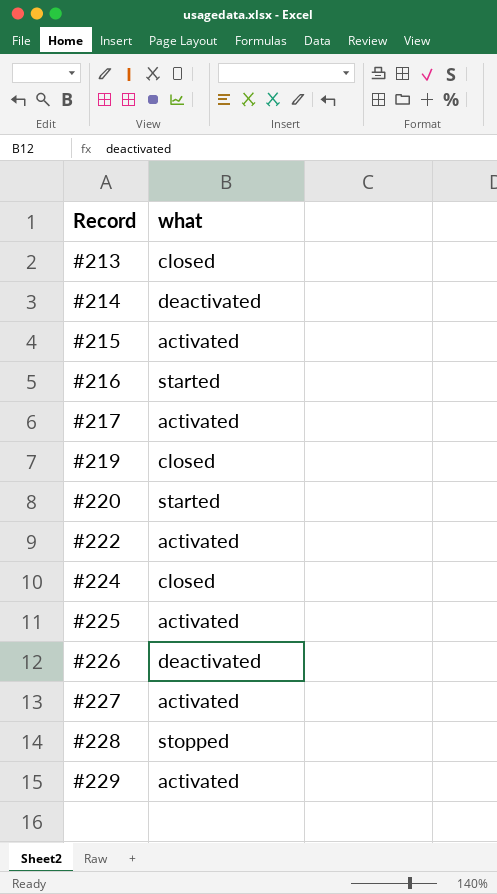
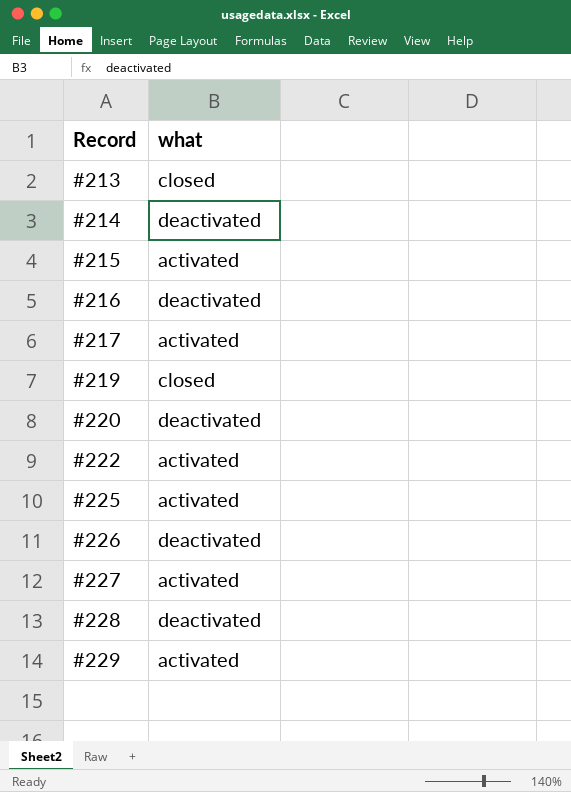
row #224: closed -> none
#216 | what: started -> deactivated
#220 | what: started -> deactivated
#228 | what: stopped -> deactivated

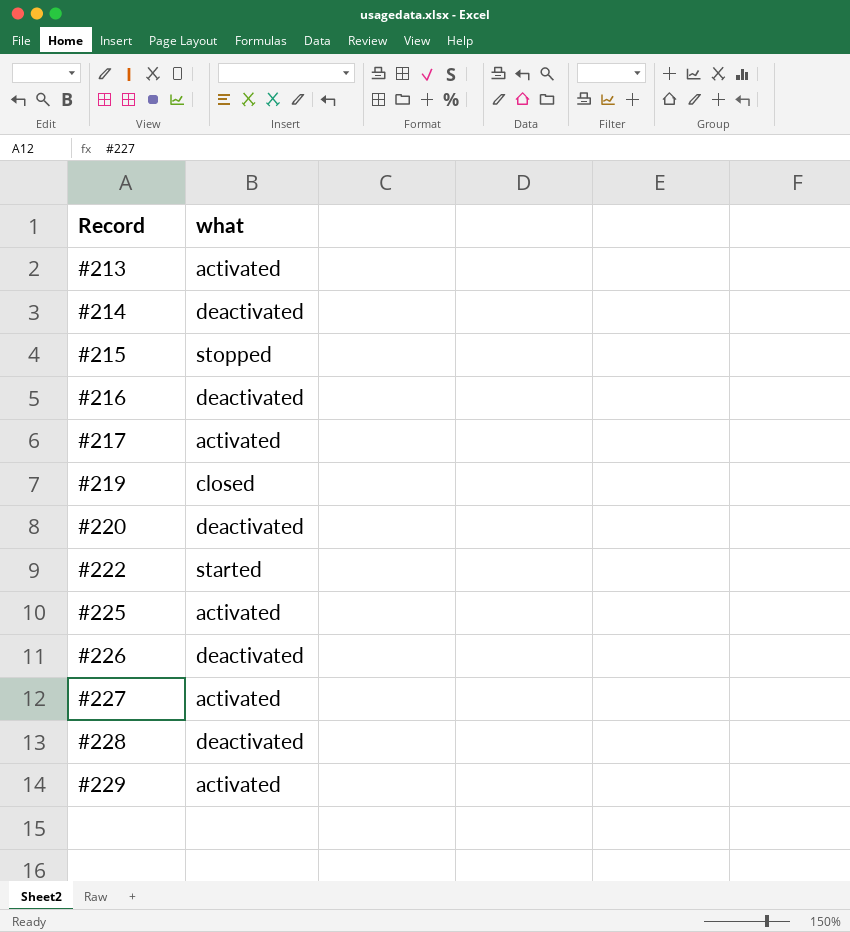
#213 | what: closed -> activated
#215 | what: activated -> stopped
#222 | what: activated -> started

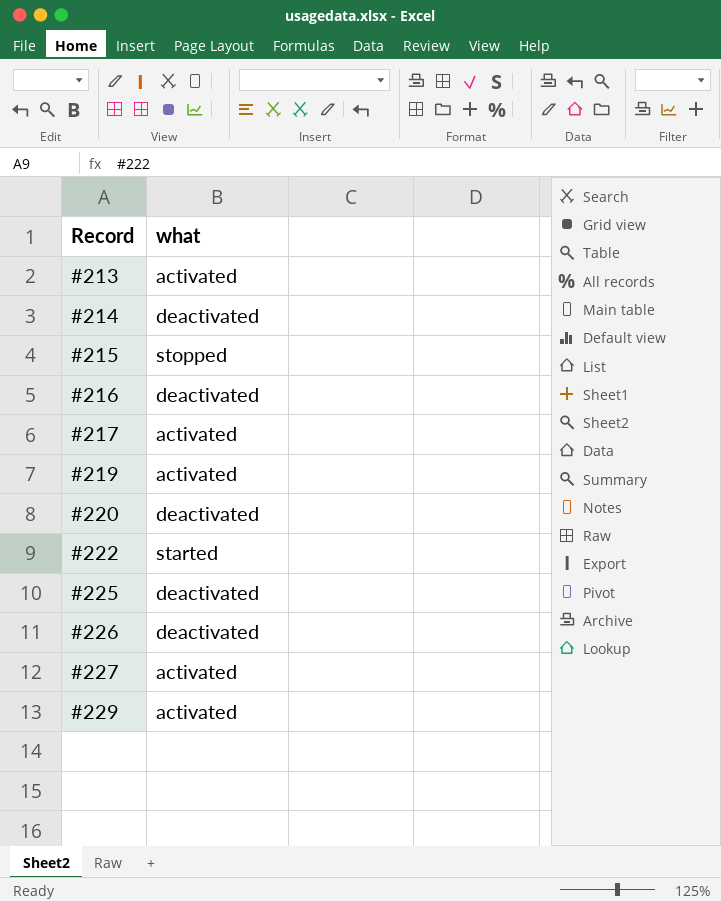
row #228: deactivated -> none
#219 | what: closed -> activated
#225 | what: activated -> deactivated

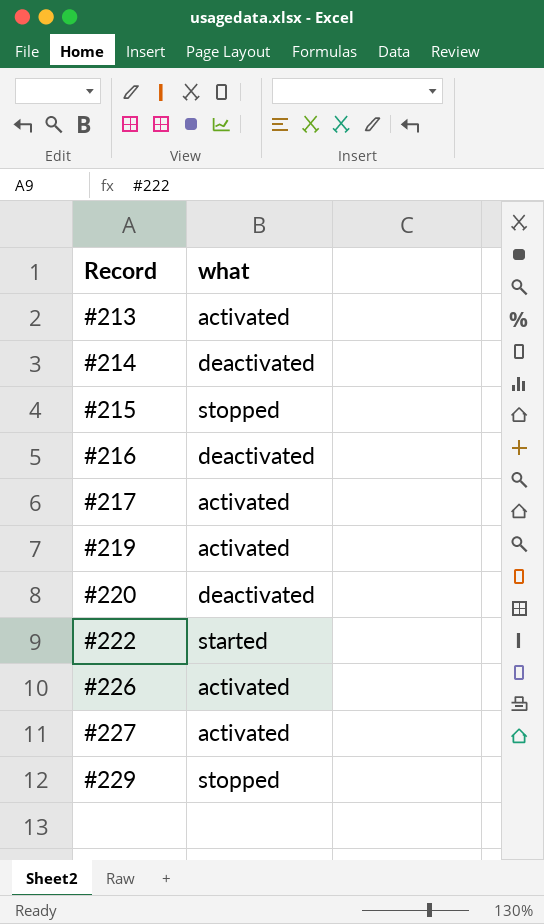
row #225: deactivated -> none
#226 | what: deactivated -> activated
#229 | what: activated -> stopped

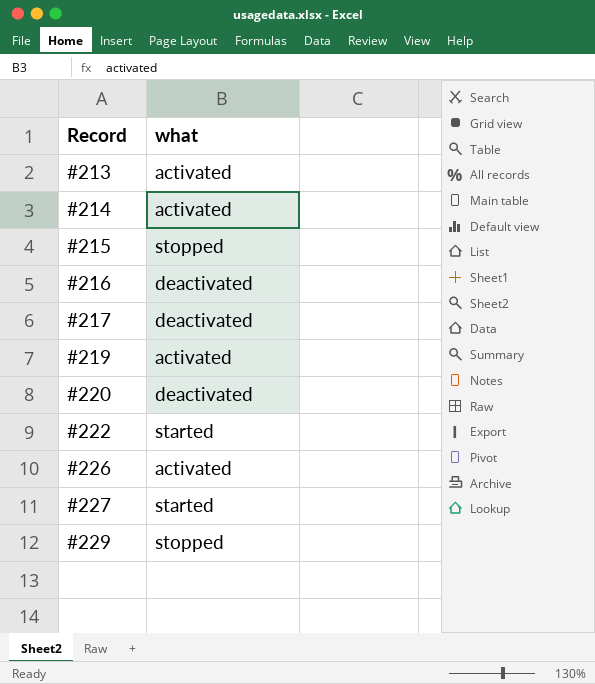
#214 | what: deactivated -> activated
#217 | what: activated -> deactivated
#227 | what: activated -> started

